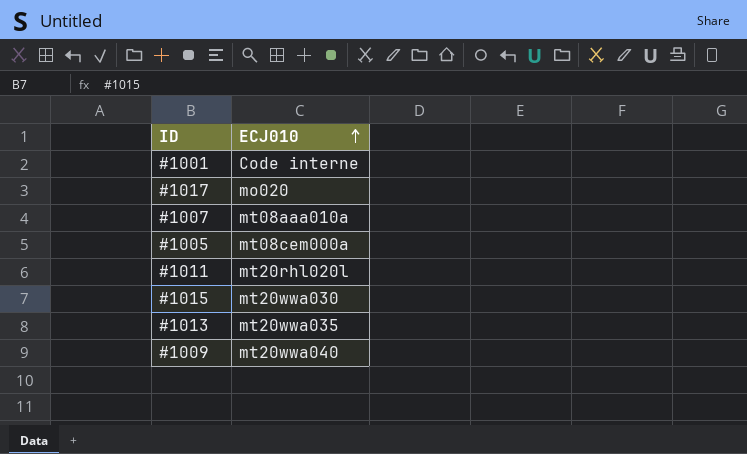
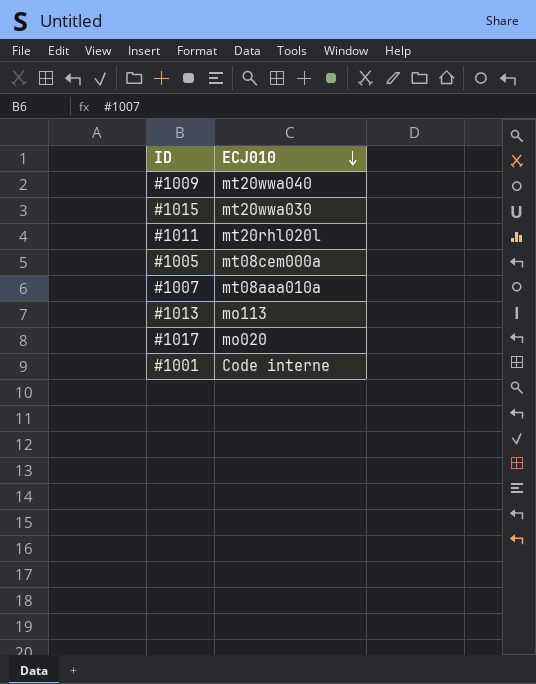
row order: ECJ010 ascending -> ECJ010 descending
#1013 | ECJ010: mt20wwa035 -> mo113

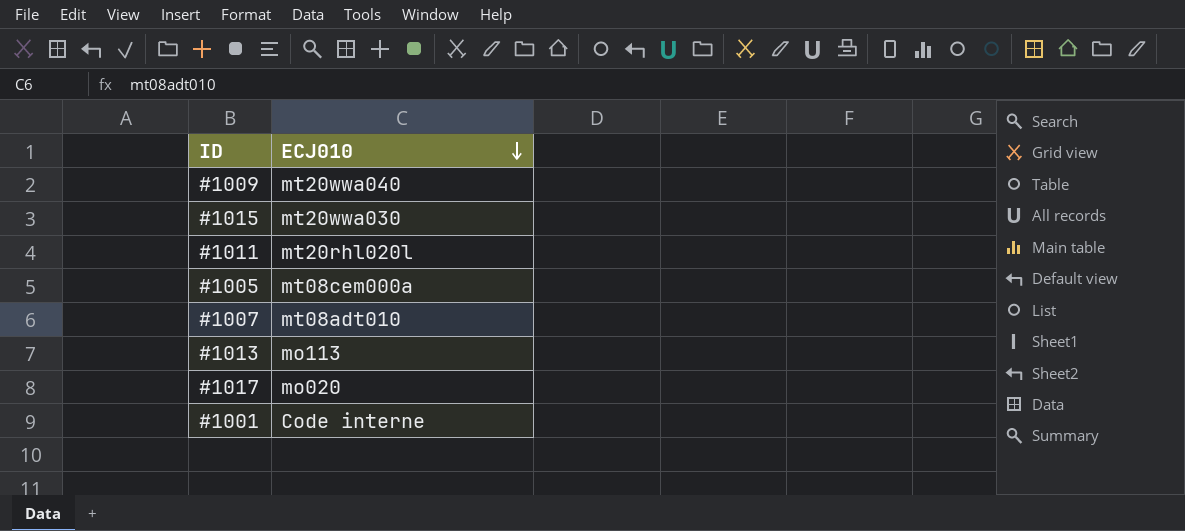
#1007 | ECJ010: mt08aaa010a -> mt08adt010

